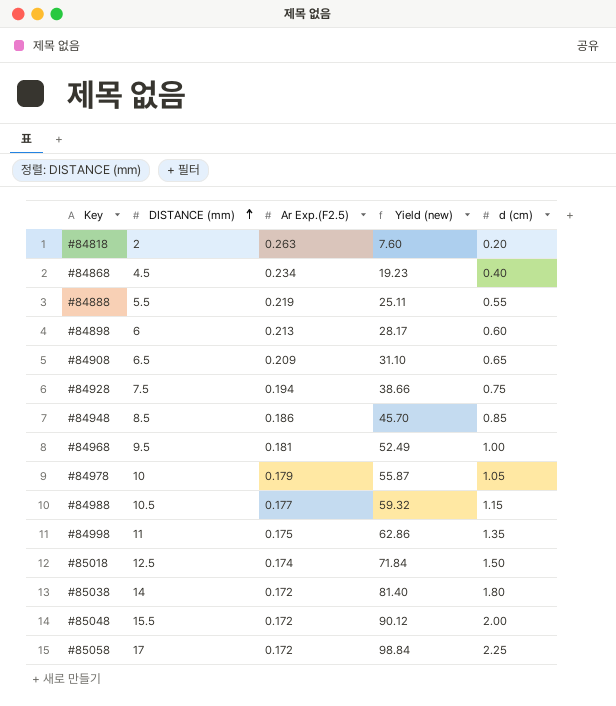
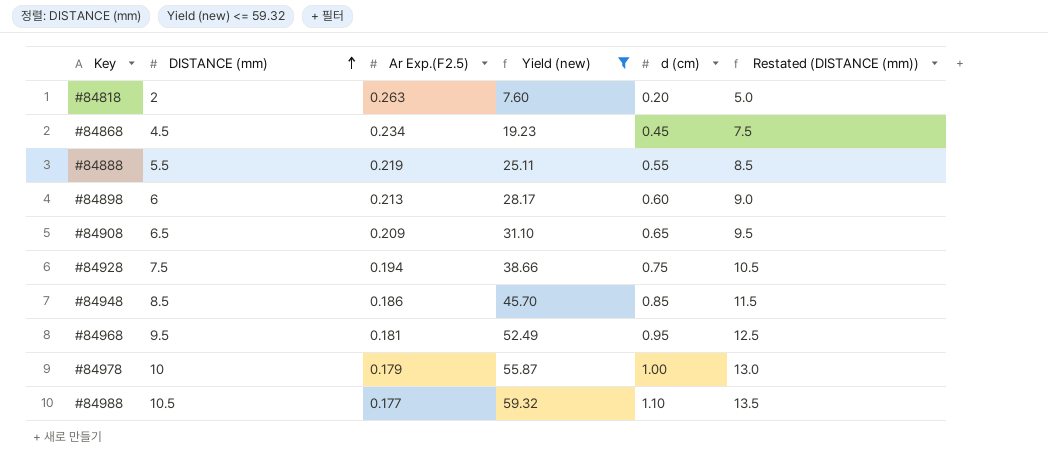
filter: none -> Yield (new) <= 59.32
column Restated (DISTANCE (mm)) | formula: none -> [DISTANCE (mm)] + 3
#84868 | d (cm): 0.40 -> 0.45
#84968 | d (cm): 1.00 -> 0.95
#84978 | d (cm): 1.05 -> 1.00
#84988 | d (cm): 1.15 -> 1.10

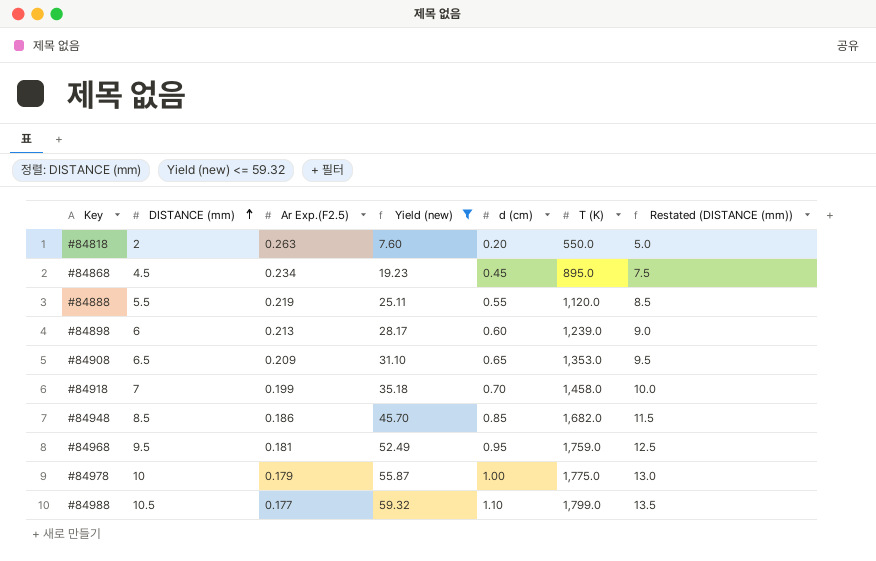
column T (K) | position: none -> 6
row #84928: 7.5 | 0.194 | 38.66 | 0.75 | 10.5 -> none
row #84918: none -> 7 | 0.199 | 35.18 | 0.70 | 1,458.0 | 10.0

